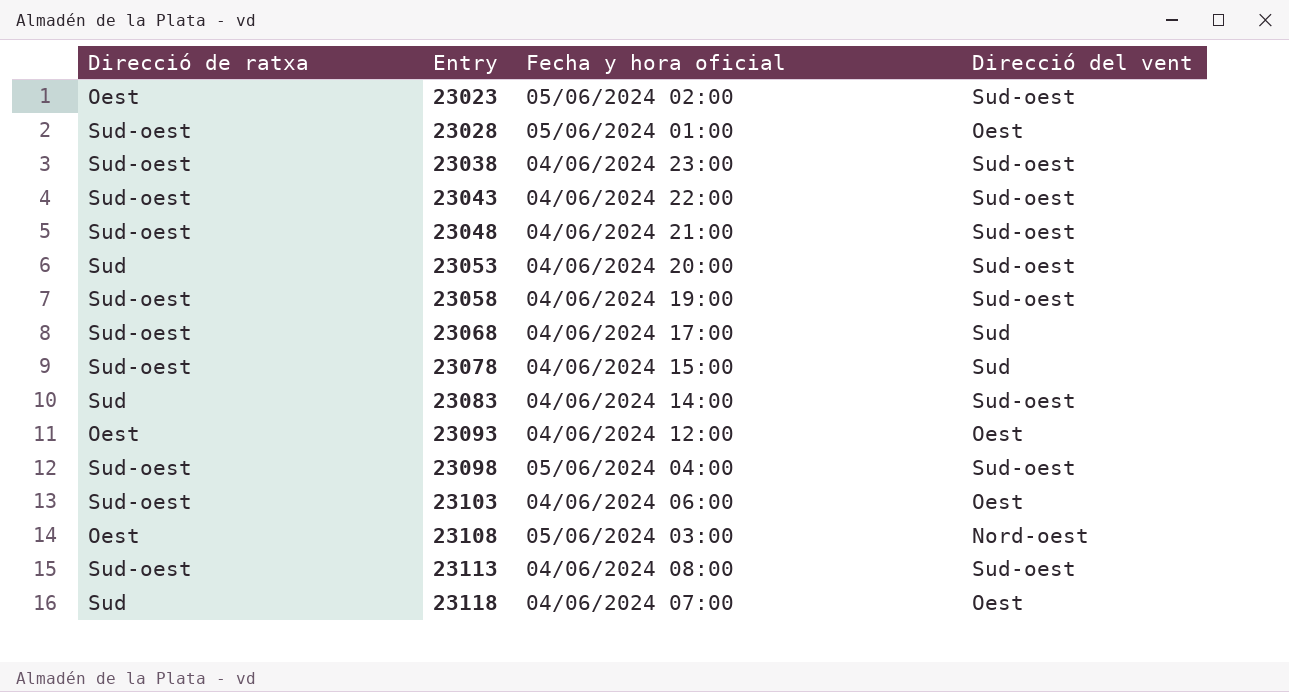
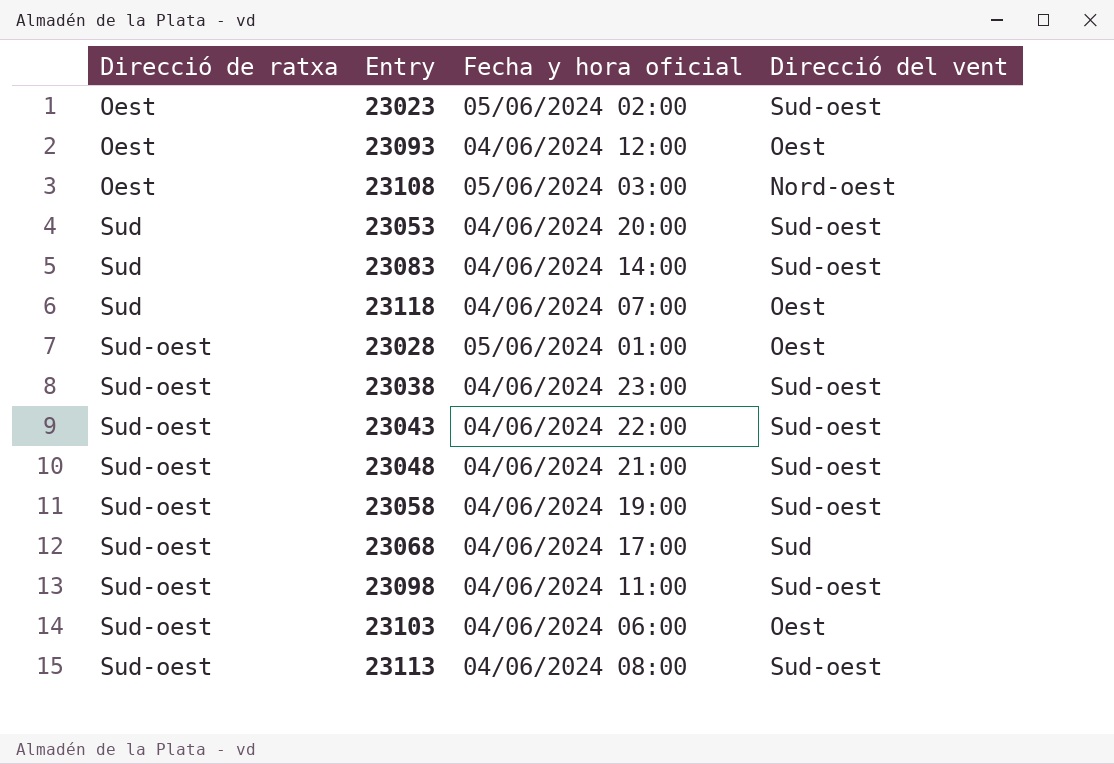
row order: Entry ascending -> Direcció de ratxa ascending
row 23078: Sud-oest | 04/06/2024 15:00 | Sud -> none
23098 | Fecha y hora oficial: 05/06/2024 04:00 -> 04/06/2024 11:00

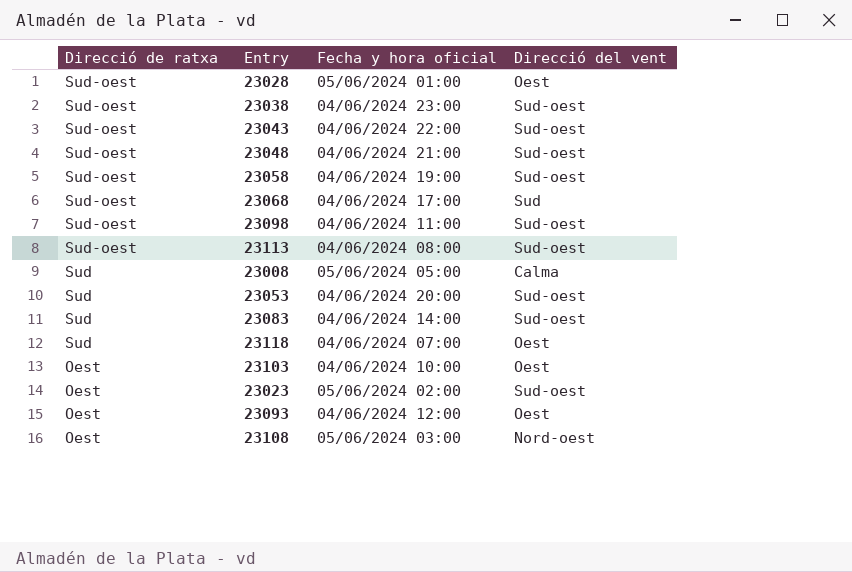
row order: Direcció de ratxa ascending -> Direcció de ratxa descending
row 23008: none -> Sud | 05/06/2024 05:00 | Calma
23103 | Direcció de ratxa: Sud-oest -> Oest
23103 | Fecha y hora oficial: 04/06/2024 06:00 -> 04/06/2024 10:00

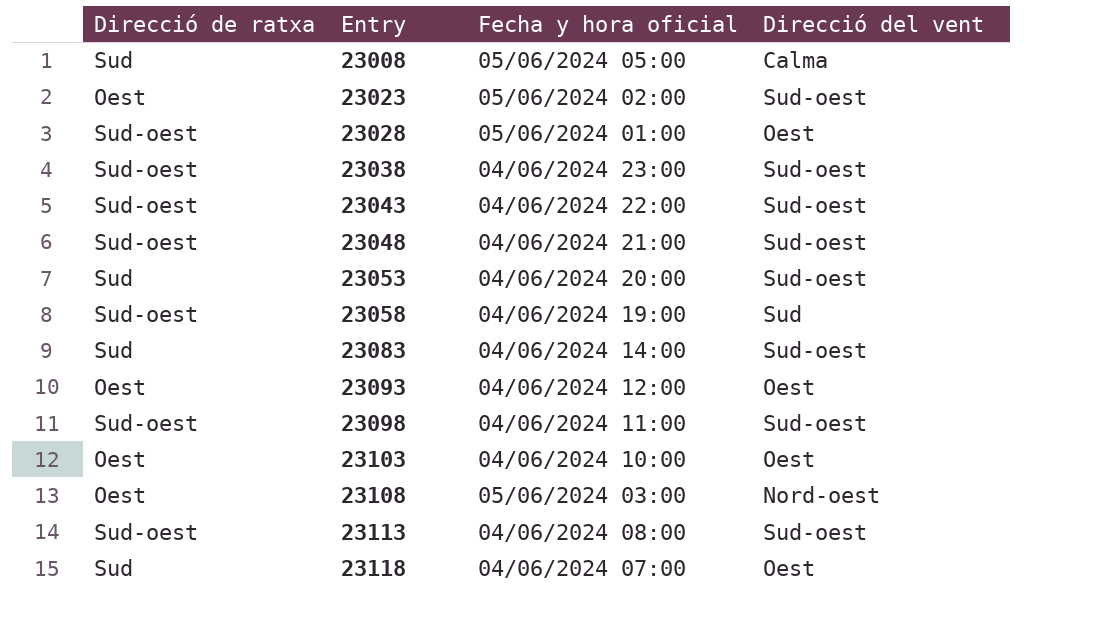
row order: Direcció de ratxa descending -> Entry ascending
row 23068: Sud-oest | 04/06/2024 17:00 | Sud -> none
23058 | Direcció del vent: Sud-oest -> Sud

